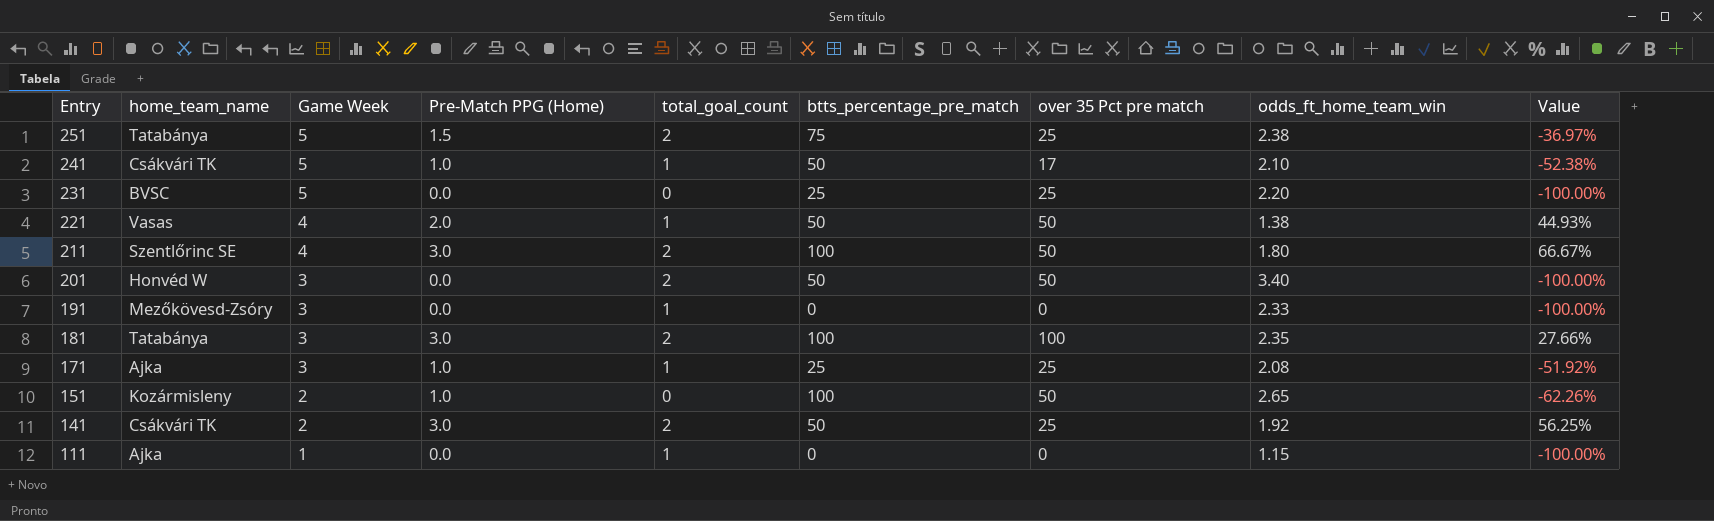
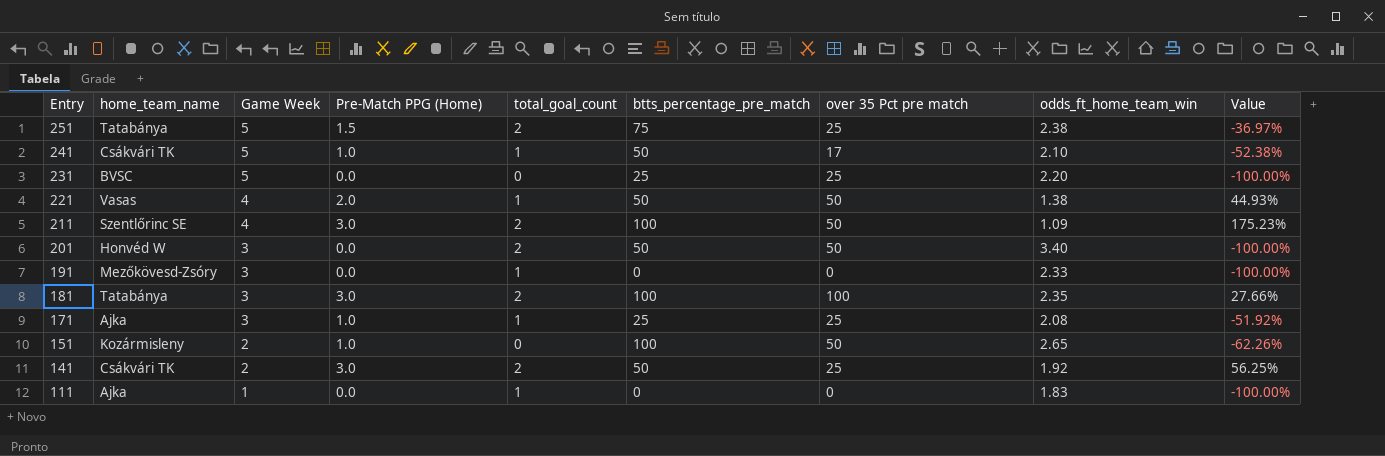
211 | odds_ft_home_team_win: 1.80 -> 1.09
211 | Value: 66.67% -> 175.23%
111 | odds_ft_home_team_win: 1.15 -> 1.83

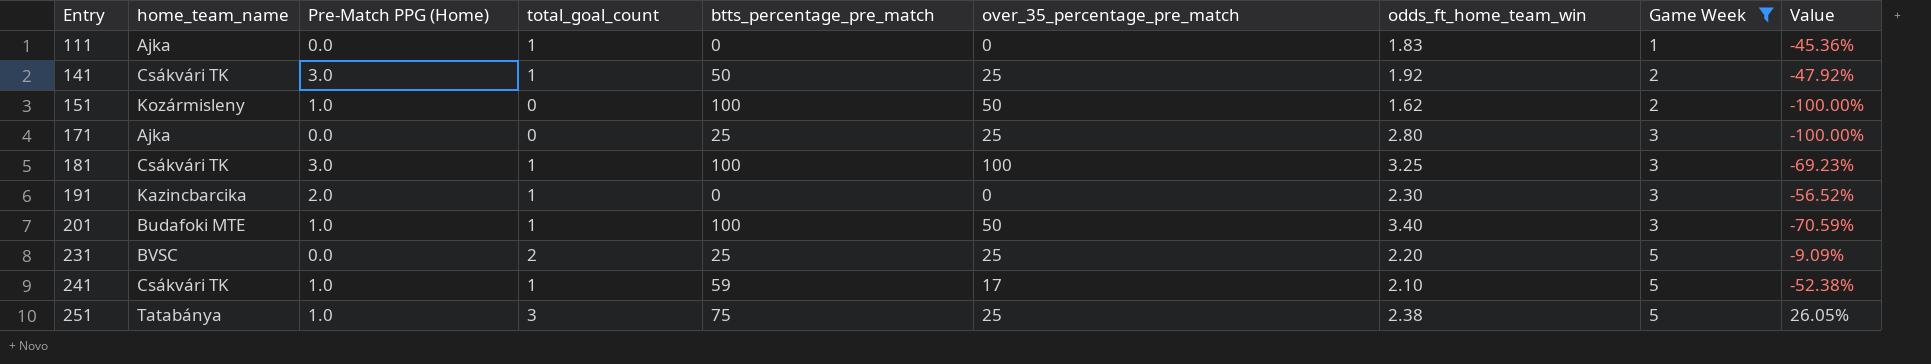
filter: none -> Game Week != 4
row order: Entry descending -> Entry ascending
column name: over 35 Pct pre match -> over_35_percentage_pre_match
column Game Week | position: 3 -> 8
column Value | formula: ([Pre-Match PPG (Home)] - [odds_ft_home_team_win]) / [odds_ft_home_team_win] -> ([total_goal_count] - [odds_ft_home_team_win]) / [odds_ft_home_team_win]
141 | total_goal_count: 2 -> 1
151 | odds_ft_home_team_win: 2.65 -> 1.62
171 | Pre-Match PPG (Home): 1.0 -> 0.0
171 | total_goal_count: 1 -> 0
171 | odds_ft_home_team_win: 2.08 -> 2.80
181 | home_team_name: Tatabánya -> Csákvári TK
181 | total_goal_count: 2 -> 1
181 | odds_ft_home_team_win: 2.35 -> 3.25
191 | home_team_name: Mezőkövesd-Zsóry -> Kazincbarcika
191 | Pre-Match PPG (Home): 0.0 -> 2.0
191 | odds_ft_home_team_win: 2.33 -> 2.30
201 | home_team_name: Honvéd W -> Budafoki MTE
201 | Pre-Match PPG (Home): 0.0 -> 1.0
201 | total_goal_count: 2 -> 1
201 | btts_percentage_pre_match: 50 -> 100
231 | total_goal_count: 0 -> 2
241 | btts_percentage_pre_match: 50 -> 59
251 | Pre-Match PPG (Home): 1.5 -> 1.0
251 | total_goal_count: 2 -> 3

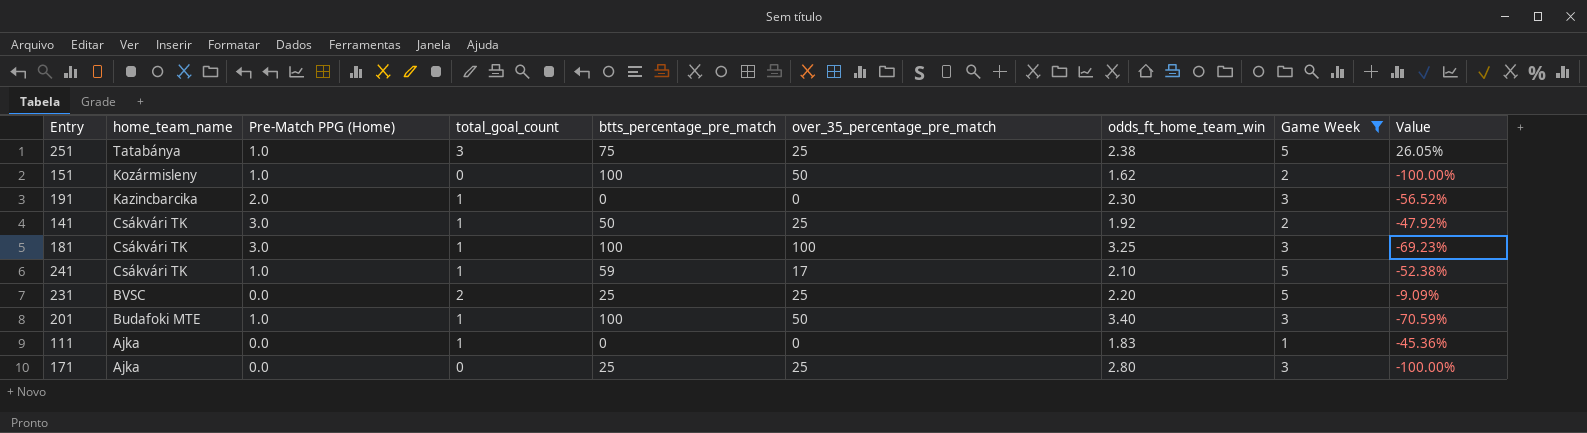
row order: Entry ascending -> home_team_name descending

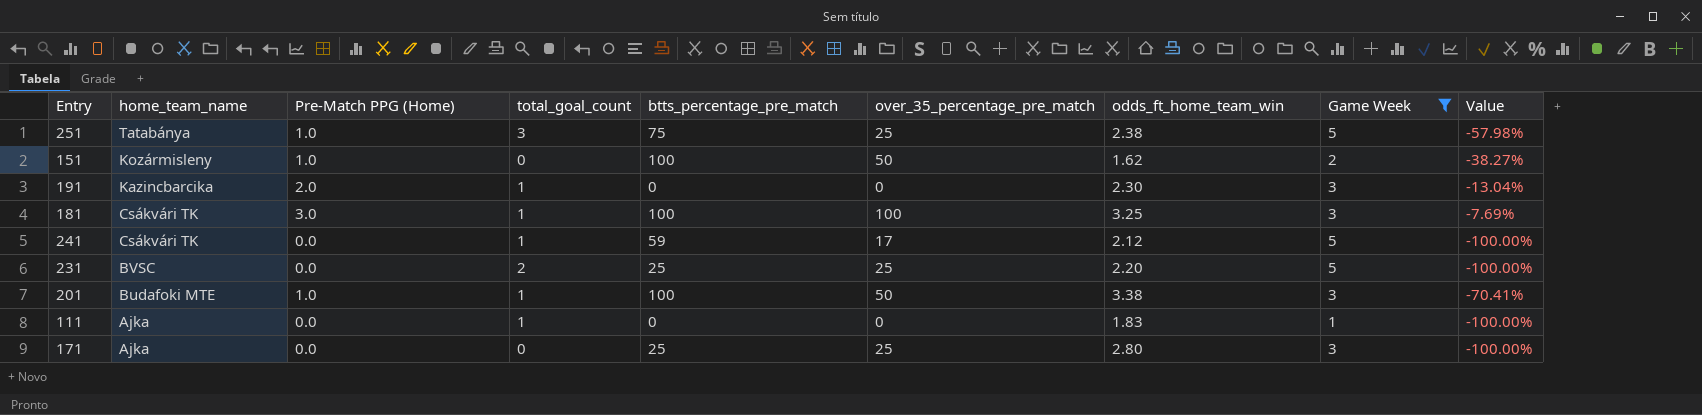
column Value | formula: ([total_goal_count] - [odds_ft_home_team_win]) / [odds_ft_home_team_win] -> ([Pre-Match PPG (Home)] - [odds_ft_home_team_win]) / [odds_ft_home_team_win]
row 141: Csákvári TK | 3.0 | 1 | 50 | 25 | 1.92 | 2 | -47.92% -> none
241 | Pre-Match PPG (Home): 1.0 -> 0.0
241 | odds_ft_home_team_win: 2.10 -> 2.12
201 | odds_ft_home_team_win: 3.40 -> 3.38

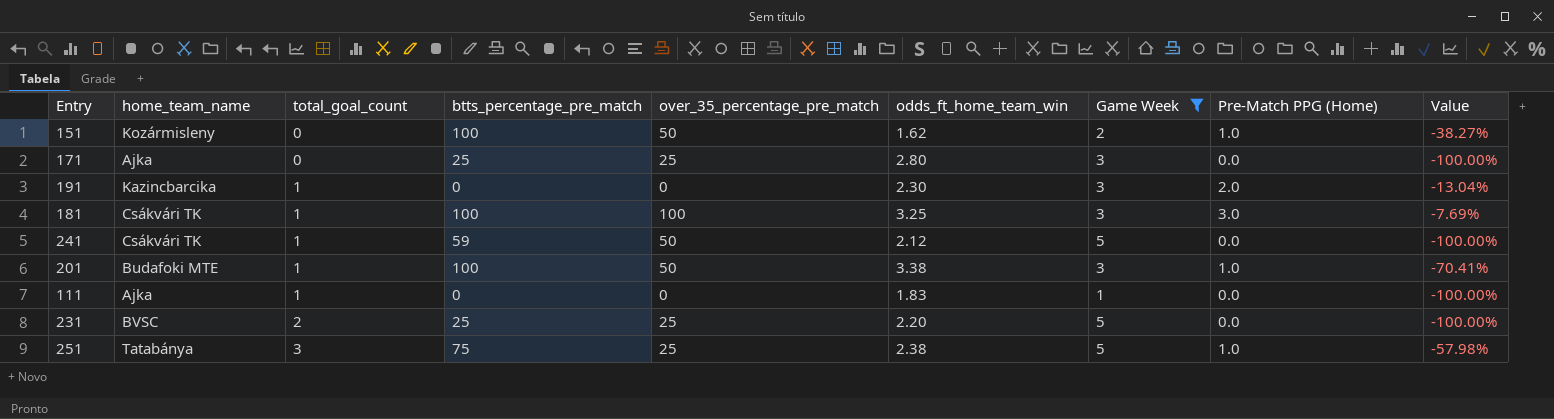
row order: home_team_name descending -> total_goal_count ascending
column Pre-Match PPG (Home) | position: 3 -> 8
241 | over_35_percentage_pre_match: 17 -> 50

